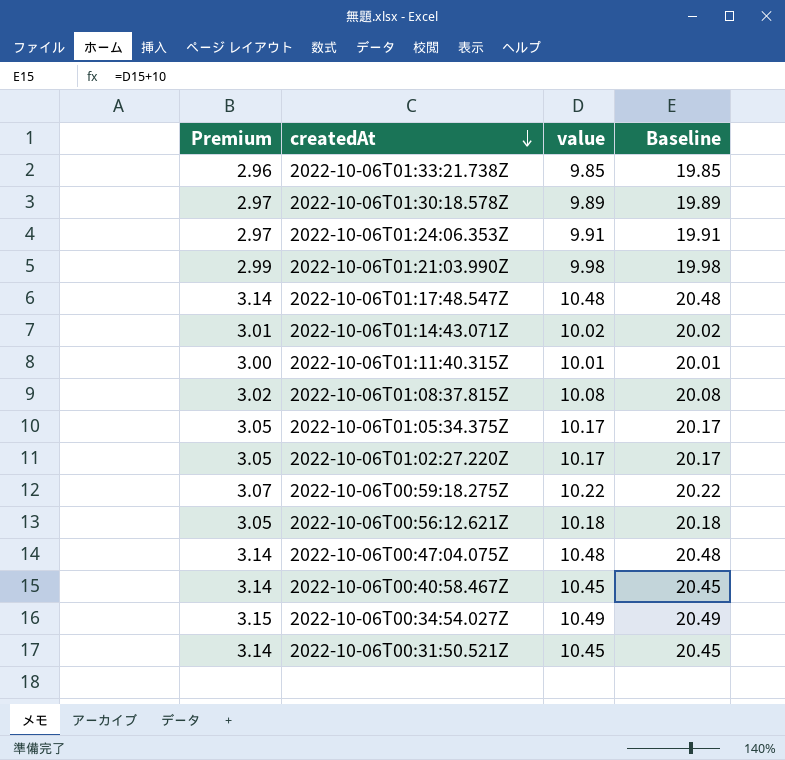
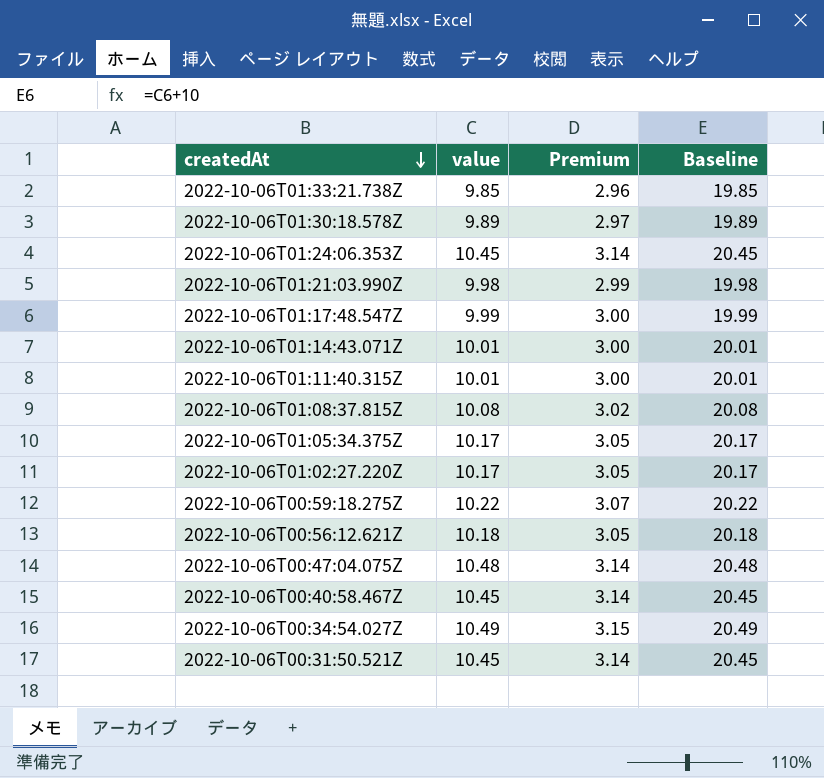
column Premium | position: 1 -> 3
2022-10-06T01:24:06.353Z | value: 9.91 -> 10.45
2022-10-06T01:24:06.353Z | Premium: 2.97 -> 3.14
2022-10-06T01:24:06.353Z | Baseline: 19.91 -> 20.45
2022-10-06T01:17:48.547Z | value: 10.48 -> 9.99
2022-10-06T01:17:48.547Z | Premium: 3.14 -> 3.00
2022-10-06T01:17:48.547Z | Baseline: 20.48 -> 19.99
2022-10-06T01:14:43.071Z | value: 10.02 -> 10.01
2022-10-06T01:14:43.071Z | Premium: 3.01 -> 3.00
2022-10-06T01:14:43.071Z | Baseline: 20.02 -> 20.01

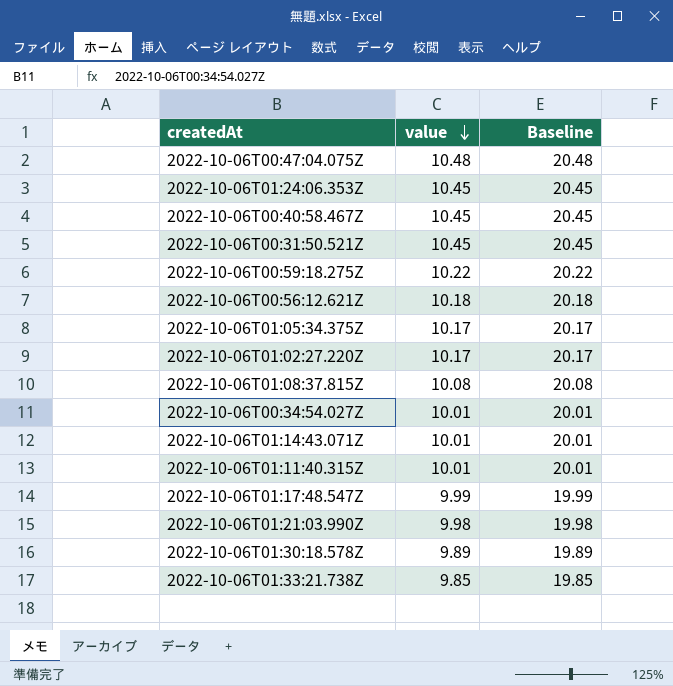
row order: createdAt descending -> value descending
column Premium | formula: [value] * 0.3 -> none
2022-10-06T00:34:54.027Z | value: 10.49 -> 10.01
2022-10-06T00:34:54.027Z | Baseline: 20.49 -> 20.01

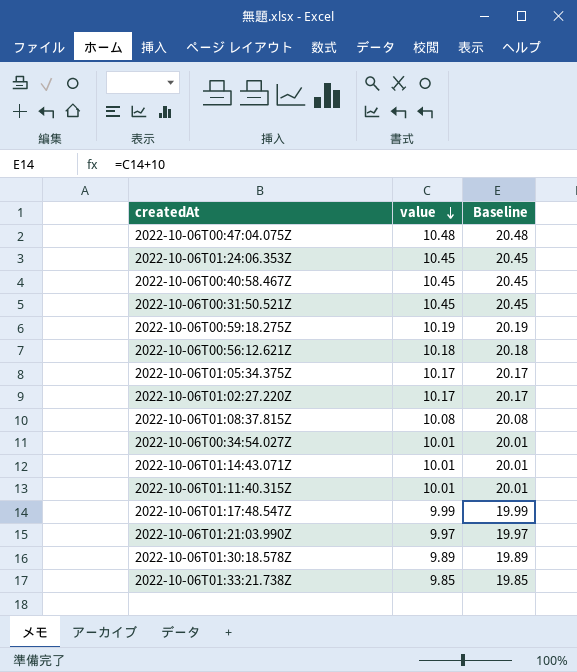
2022-10-06T00:59:18.275Z | value: 10.22 -> 10.19
2022-10-06T00:59:18.275Z | Baseline: 20.22 -> 20.19
2022-10-06T01:21:03.990Z | value: 9.98 -> 9.97
2022-10-06T01:21:03.990Z | Baseline: 19.98 -> 19.97

